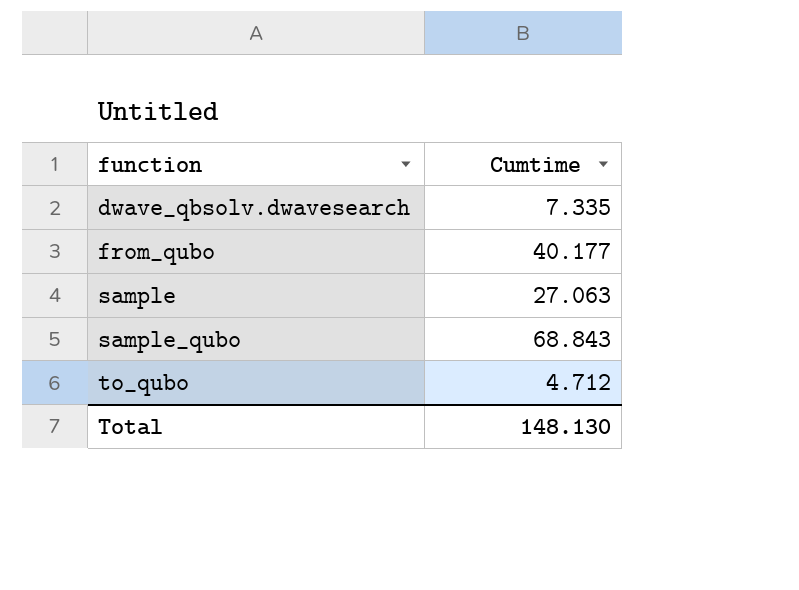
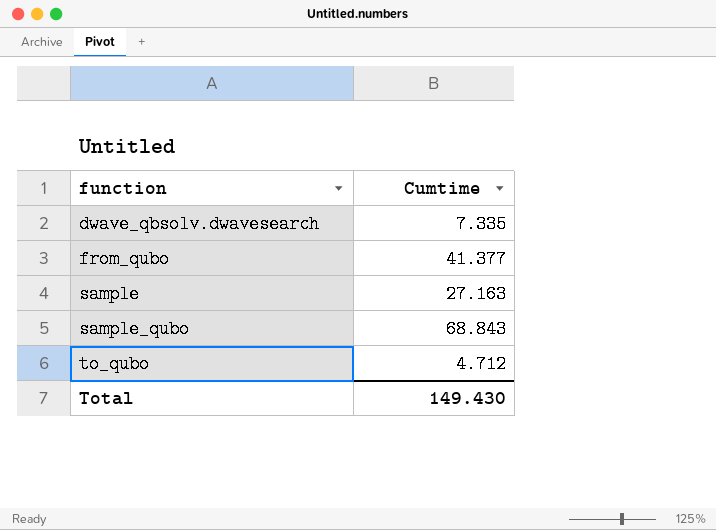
from_qubo | Cumtime: 40.177 -> 41.377
sample | Cumtime: 27.063 -> 27.163
Total | Cumtime: 148.130 -> 149.430

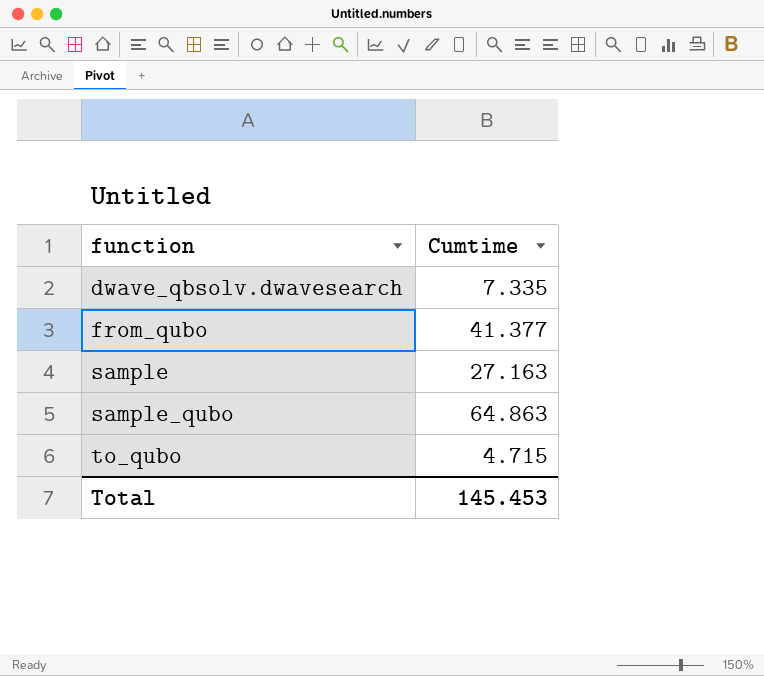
sample_qubo | Cumtime: 68.843 -> 64.863
to_qubo | Cumtime: 4.712 -> 4.715
Total | Cumtime: 149.430 -> 145.453

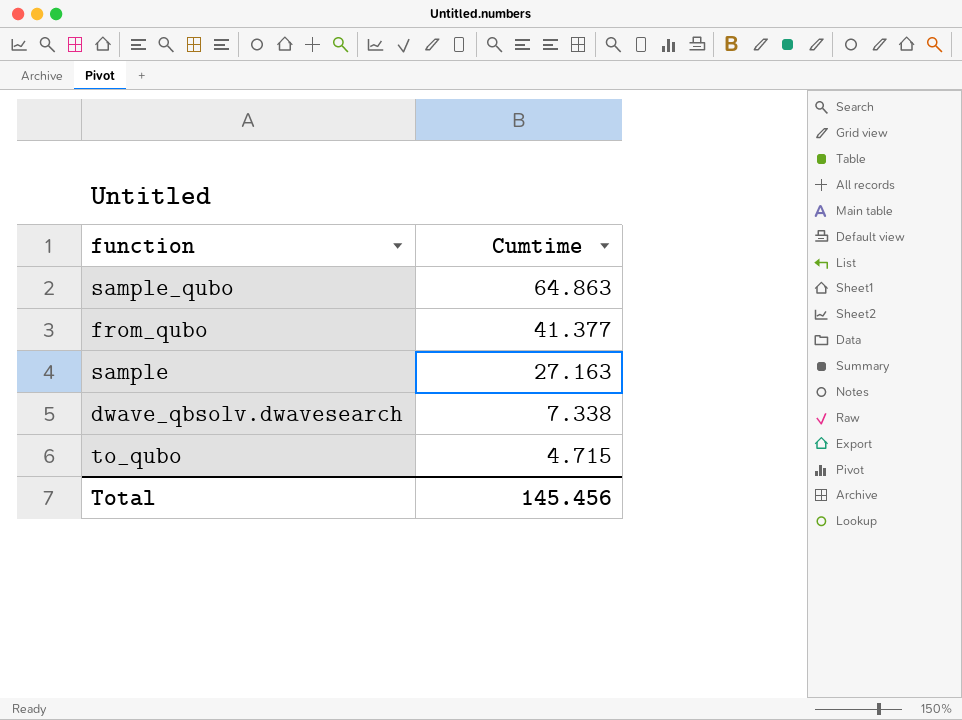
row order: function ascending -> Cumtime descending
dwave_qbsolv.dwavesearch | Cumtime: 7.335 -> 7.338
Total | Cumtime: 145.453 -> 145.456

